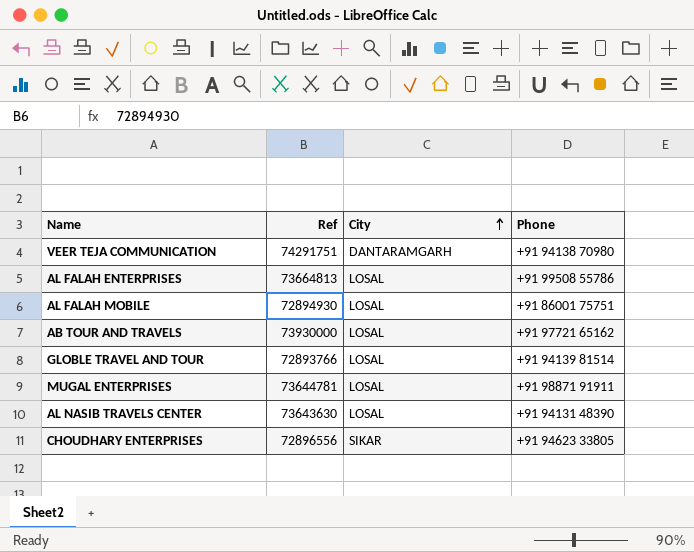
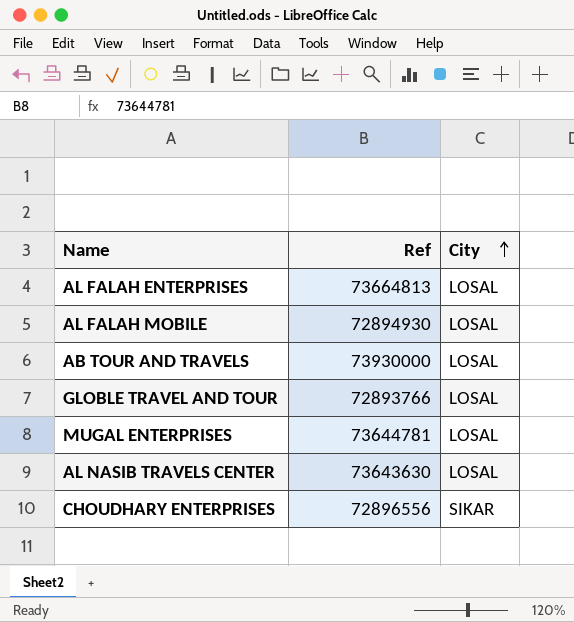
column Phone | position: 4 -> none
row VEER TEJA COMMUNICATION: 74291751 | DANTARAMGARH | +91 94138 70980 -> none

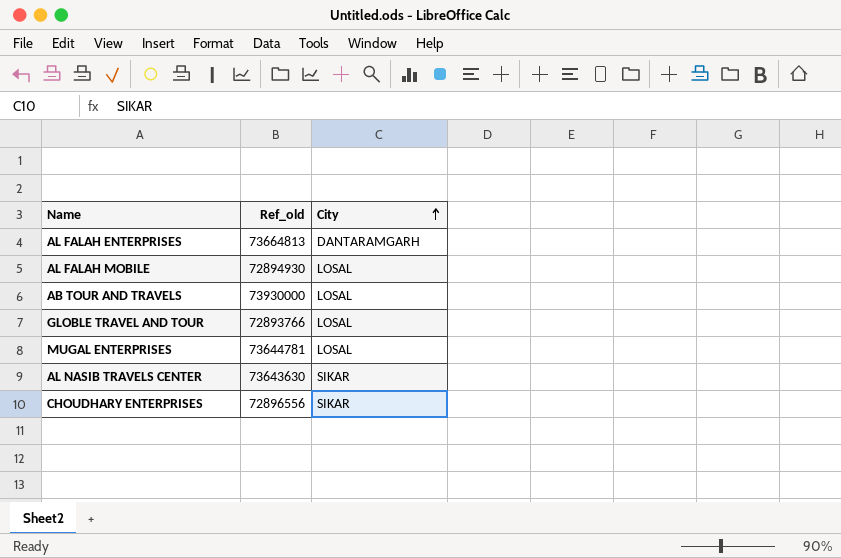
column name: Ref -> Ref_old
AL FALAH ENTERPRISES | City: LOSAL -> DANTARAMGARH
AL NASIB TRAVELS CENTER | City: LOSAL -> SIKAR

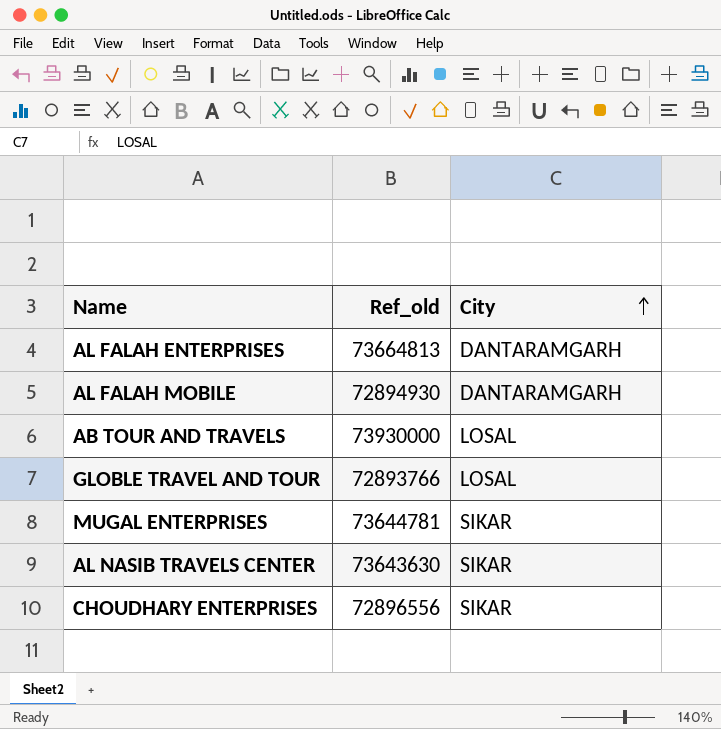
AL FALAH MOBILE | City: LOSAL -> DANTARAMGARH
MUGAL ENTERPRISES | City: LOSAL -> SIKAR

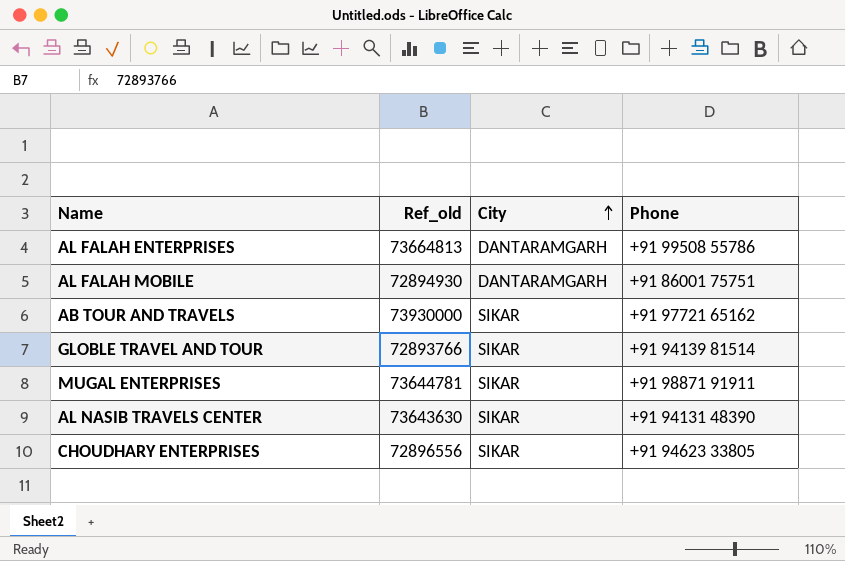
column Phone | position: none -> 4
AB TOUR AND TRAVELS | City: LOSAL -> SIKAR
GLOBLE TRAVEL AND TOUR | City: LOSAL -> SIKAR

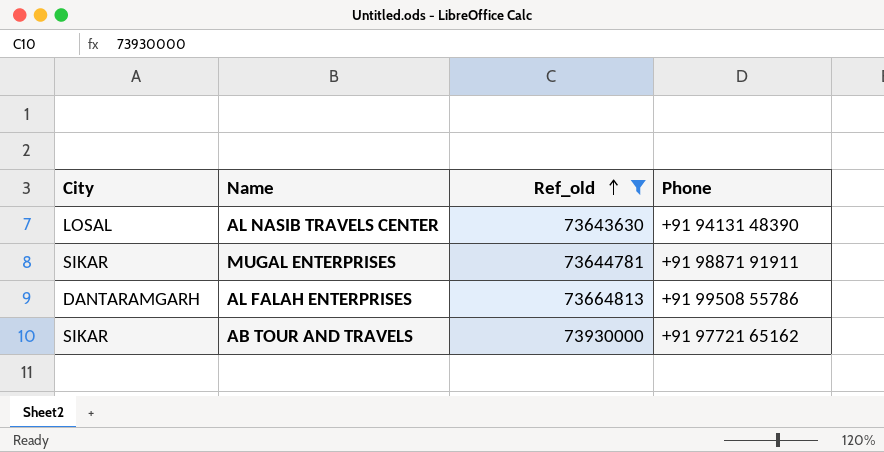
filter: none -> Ref_old >= 73643630
row order: City ascending -> Ref_old ascending
column City | position: 3 -> 1
AL NASIB TRAVELS CENTER | City: SIKAR -> LOSAL

